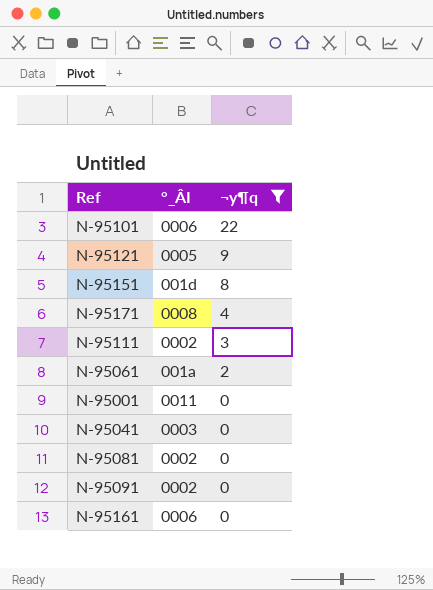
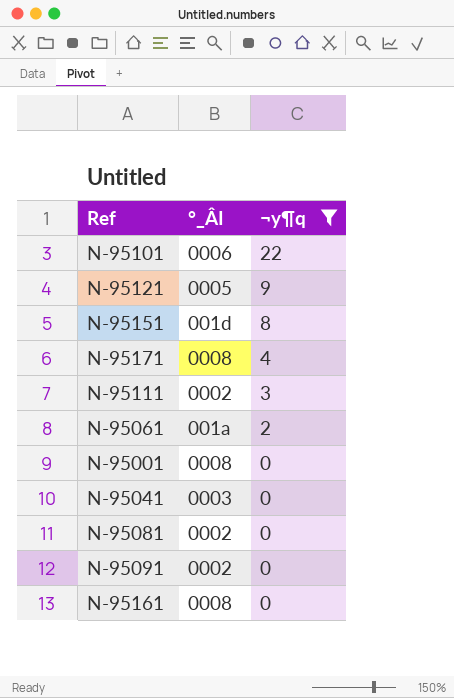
N-95001 | °_ÂI: 0011 -> 0008
N-95161 | °_ÂI: 0006 -> 0008

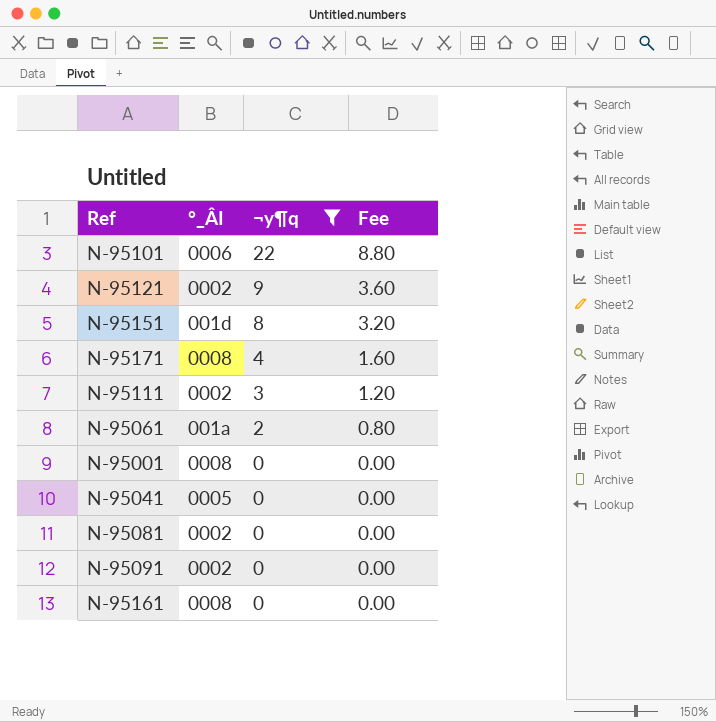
column Fee | formula: none -> [¬y¶q] * 0.4
N-95121 | °_ÂI: 0005 -> 0002
N-95041 | °_ÂI: 0003 -> 0005

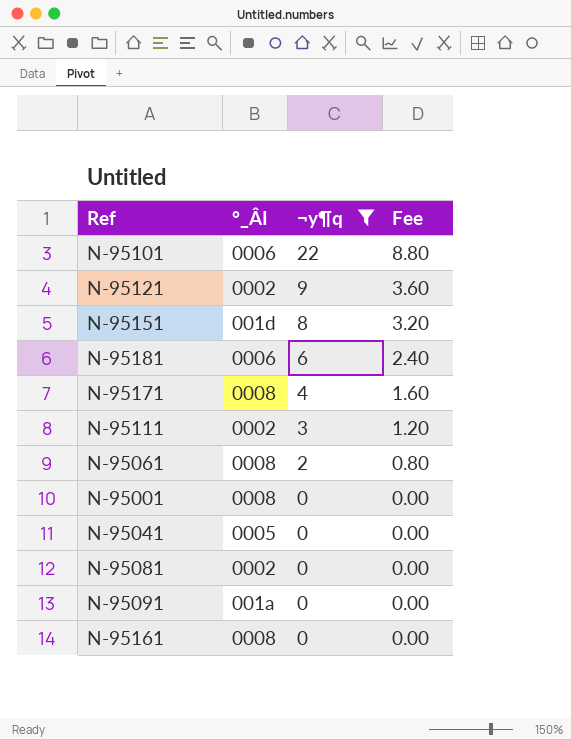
row N-95181: none -> 0006 | 6 | 2.40
N-95061 | °_ÂI: 001a -> 0008
N-95091 | °_ÂI: 0002 -> 001a

